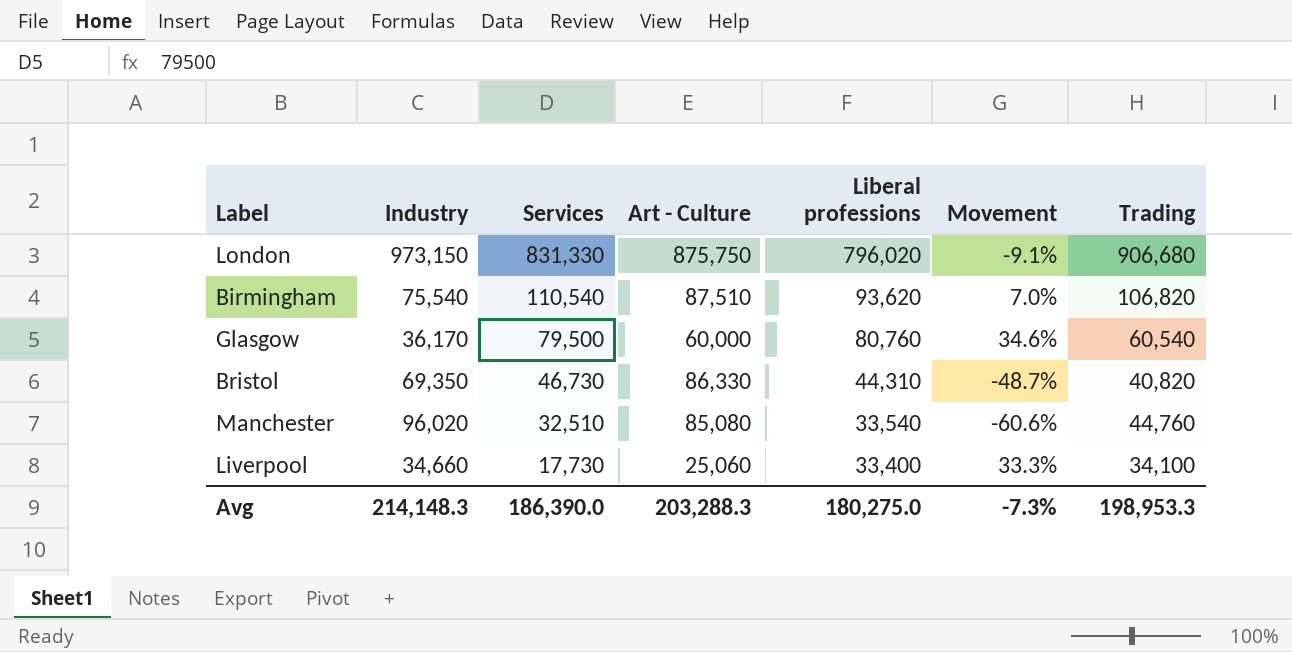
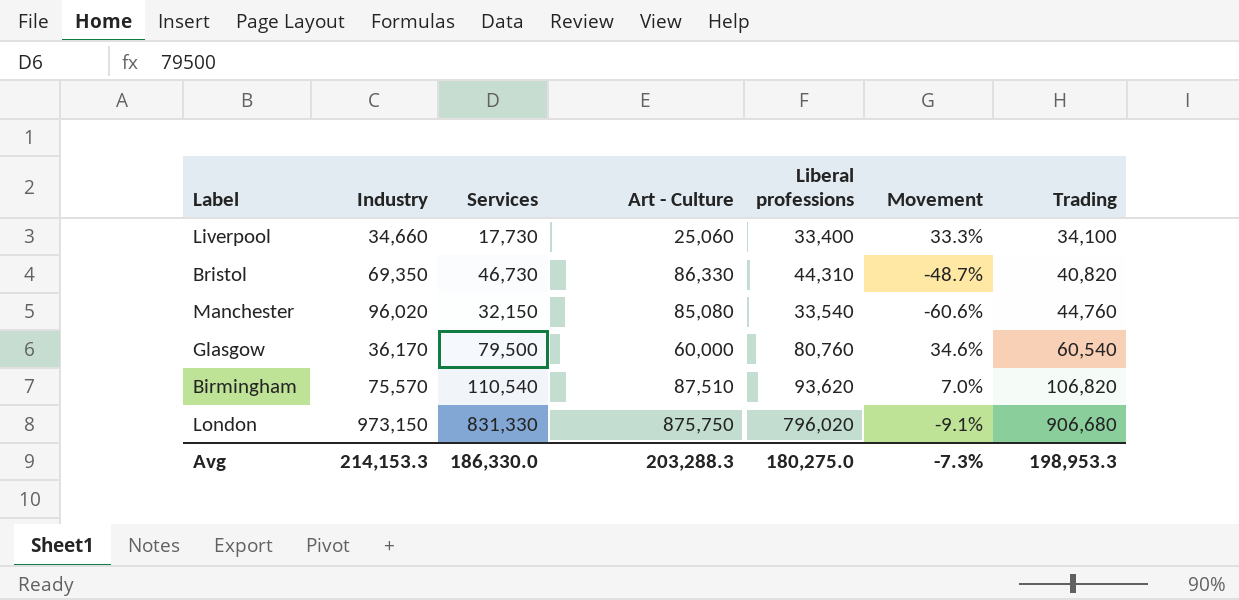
row order: Services descending -> Trading ascending
Manchester | Services: 32,510 -> 32,150
Birmingham | Industry: 75,540 -> 75,570
Avg | Industry: 214,148.3 -> 214,153.3
Avg | Services: 186,390.0 -> 186,330.0

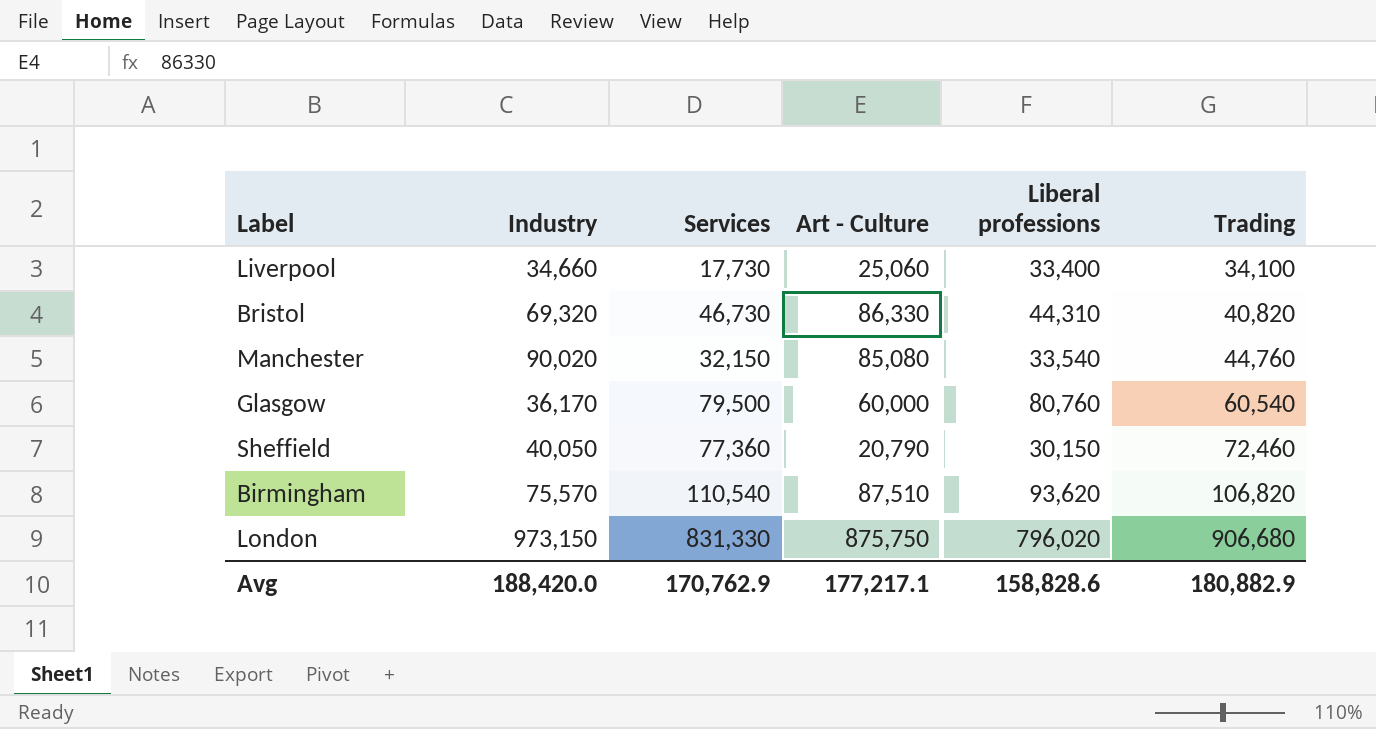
column Movement | formula: ([Liberal professions] - [Art - Culture]) / [Art - Culture] -> none
Bristol | Industry: 69,350 -> 69,320
Manchester | Industry: 96,020 -> 90,020
row Sheffield: none -> 40,050 | 77,360 | 20,790 | 30,150 | 72,460
Avg | Industry: 214,153.3 -> 188,420.0
Avg | Services: 186,330.0 -> 170,762.9
Avg | Art - Culture: 203,288.3 -> 177,217.1
Avg | Liberal professions: 180,275.0 -> 158,828.6
Avg | Trading: 198,953.3 -> 180,882.9

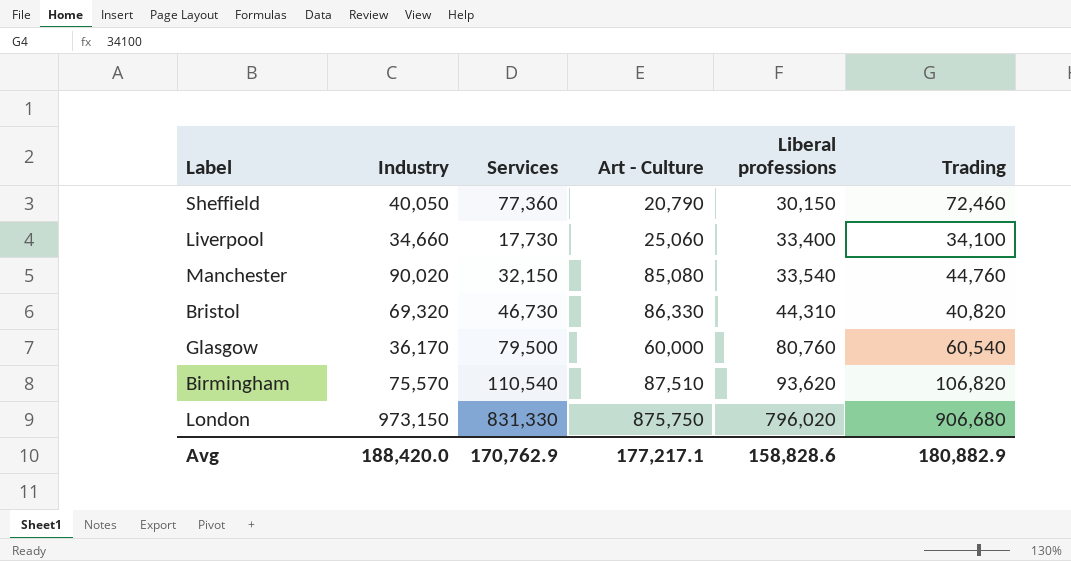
row order: Trading ascending -> Liberal professions ascending

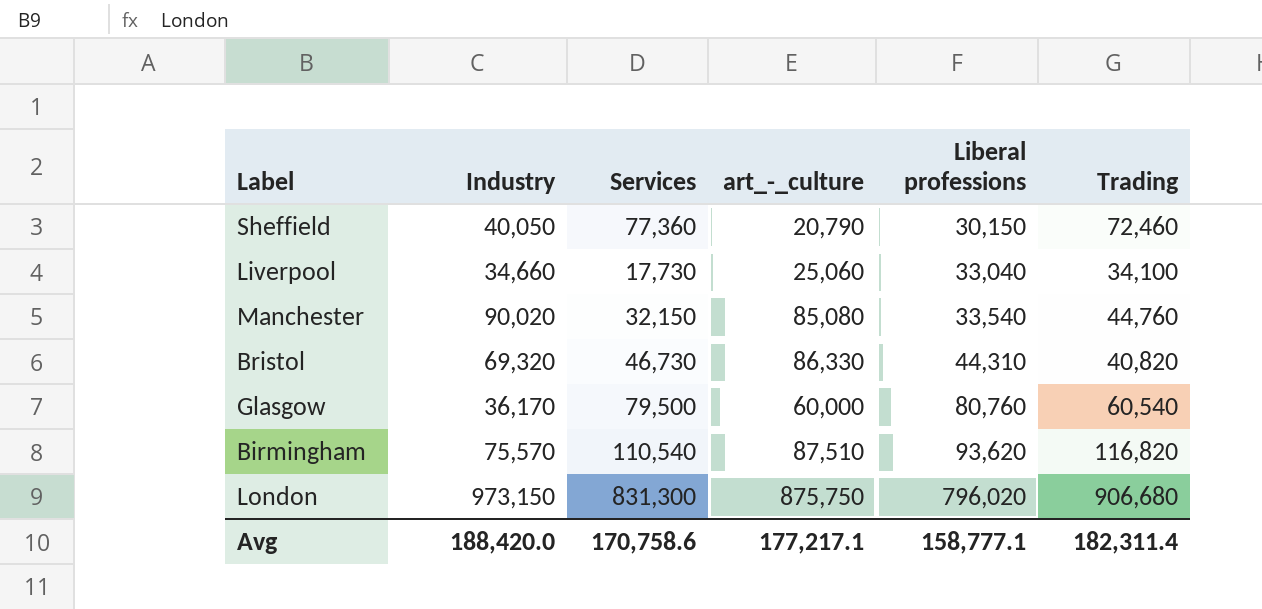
column name: Art - Culture -> art_-_culture
Liverpool | Liberal professions: 33,400 -> 33,040
Birmingham | Trading: 106,820 -> 116,820
London | Services: 831,330 -> 831,300
Avg | Services: 170,762.9 -> 170,758.6
Avg | Liberal professions: 158,828.6 -> 158,777.1
Avg | Trading: 180,882.9 -> 182,311.4

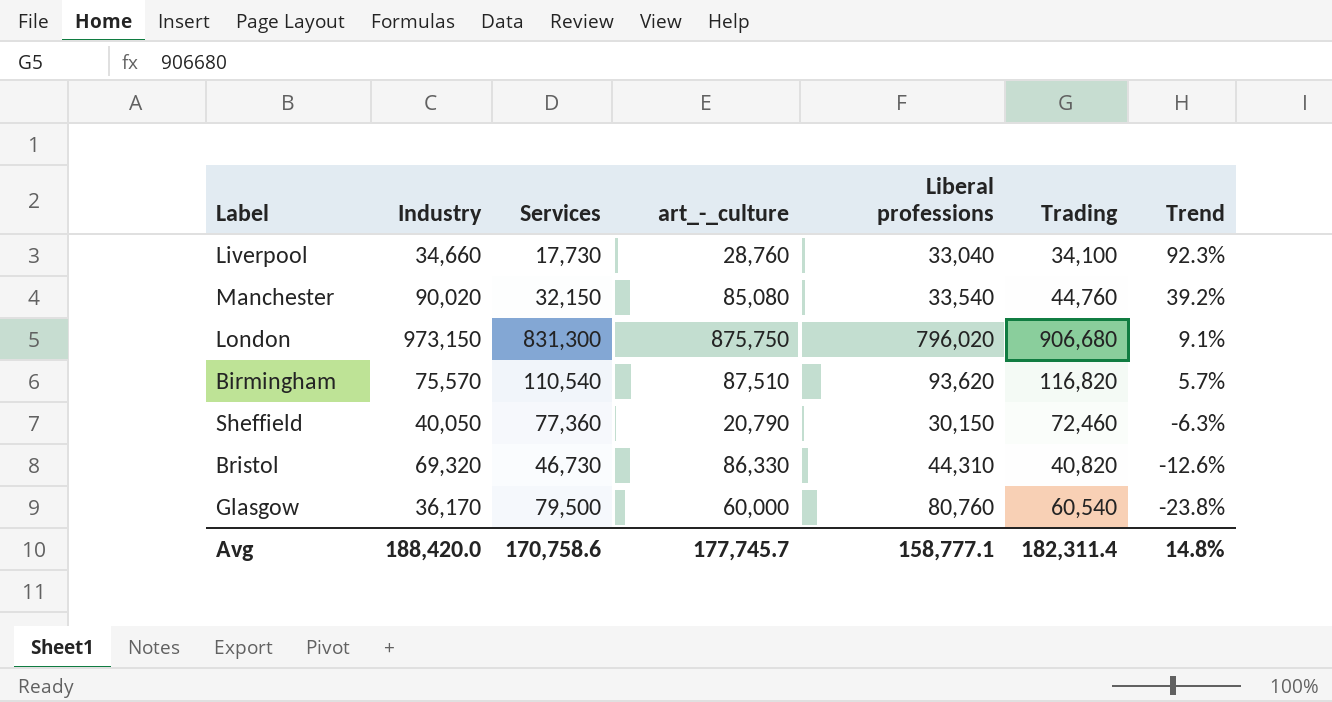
row order: Liberal professions ascending -> Trend descending
column Trend | formula: none -> ([Trading] - [Services]) / [Services]
Liverpool | art_-_culture: 25,060 -> 28,760
Avg | art_-_culture: 177,217.1 -> 177,745.7

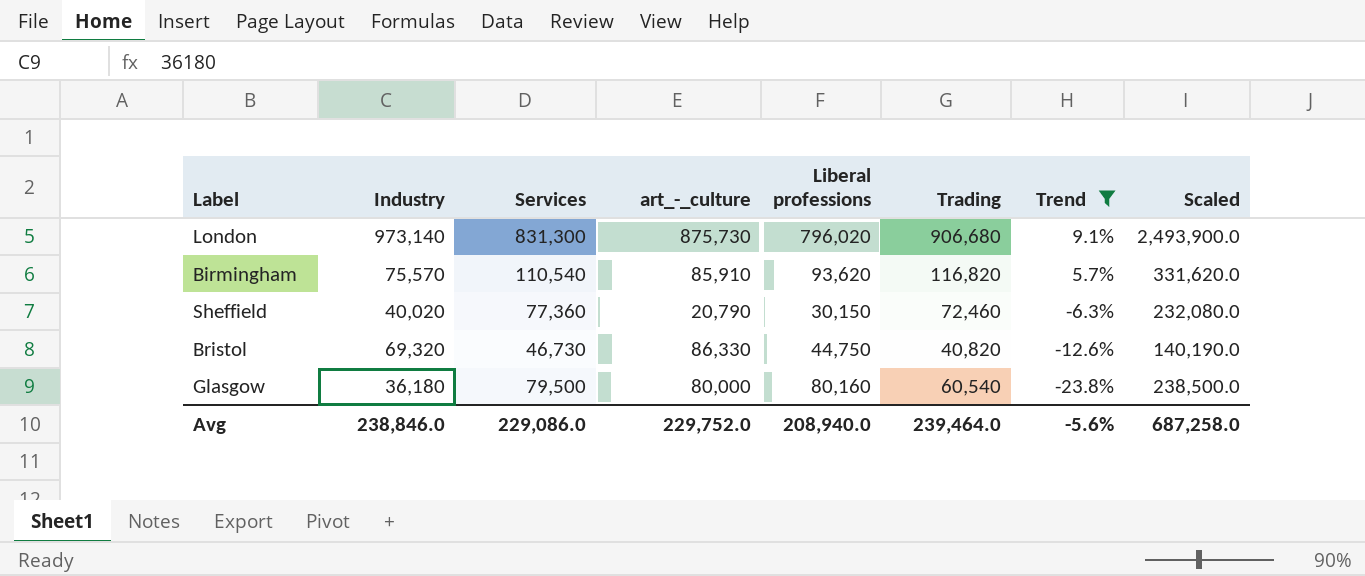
filter: none -> Trend <= 9.1%
column Scaled | formula: none -> [Services] * 3
London | Industry: 973,150 -> 973,140
London | art_-_culture: 875,750 -> 875,730
Birmingham | art_-_culture: 87,510 -> 85,910
Sheffield | Industry: 40,050 -> 40,020
Bristol | Liberal professions: 44,310 -> 44,750
Glasgow | Industry: 36,170 -> 36,180
Glasgow | art_-_culture: 60,000 -> 80,000
Glasgow | Liberal professions: 80,760 -> 80,160
Avg | Industry: 188,420.0 -> 238,846.0
Avg | Services: 170,758.6 -> 229,086.0
Avg | art_-_culture: 177,745.7 -> 229,752.0
Avg | Liberal professions: 158,777.1 -> 208,940.0
Avg | Trading: 182,311.4 -> 239,464.0
Avg | Trend: 14.8% -> -5.6%

